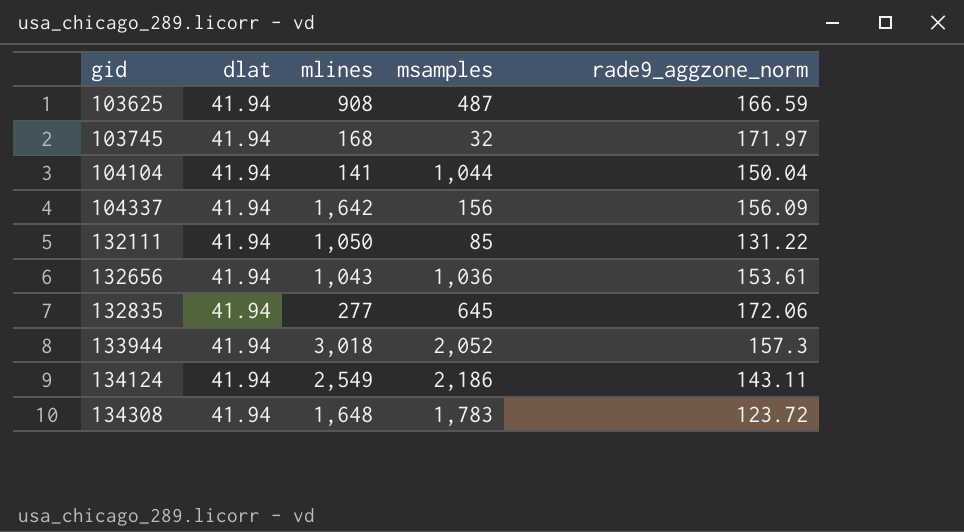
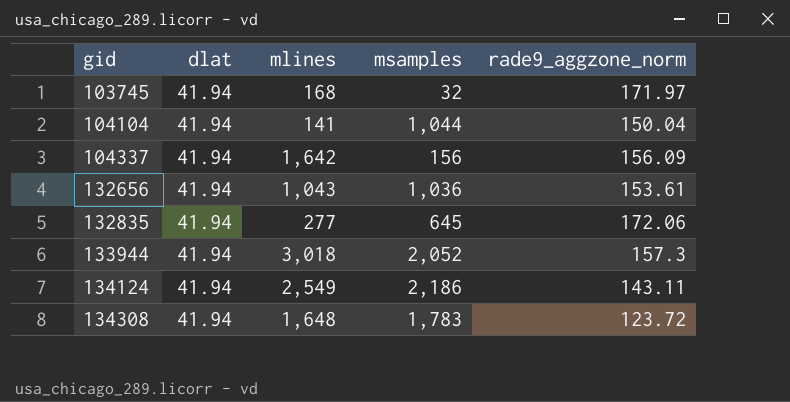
row 103625: 41.94 | 908 | 487 | 166.59 -> none
row 132111: 41.94 | 1,050 | 85 | 131.22 -> none

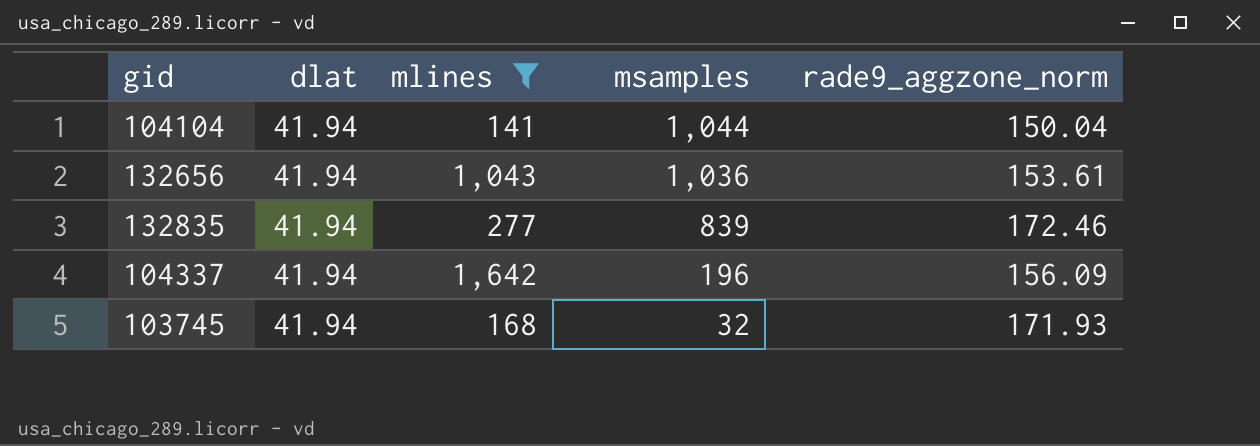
filter: none -> mlines <= 1,642
row order: gid ascending -> msamples descending
132835 | msamples: 645 -> 839
132835 | rade9_aggzone_norm: 172.06 -> 172.46
104337 | msamples: 156 -> 196
103745 | rade9_aggzone_norm: 171.97 -> 171.93

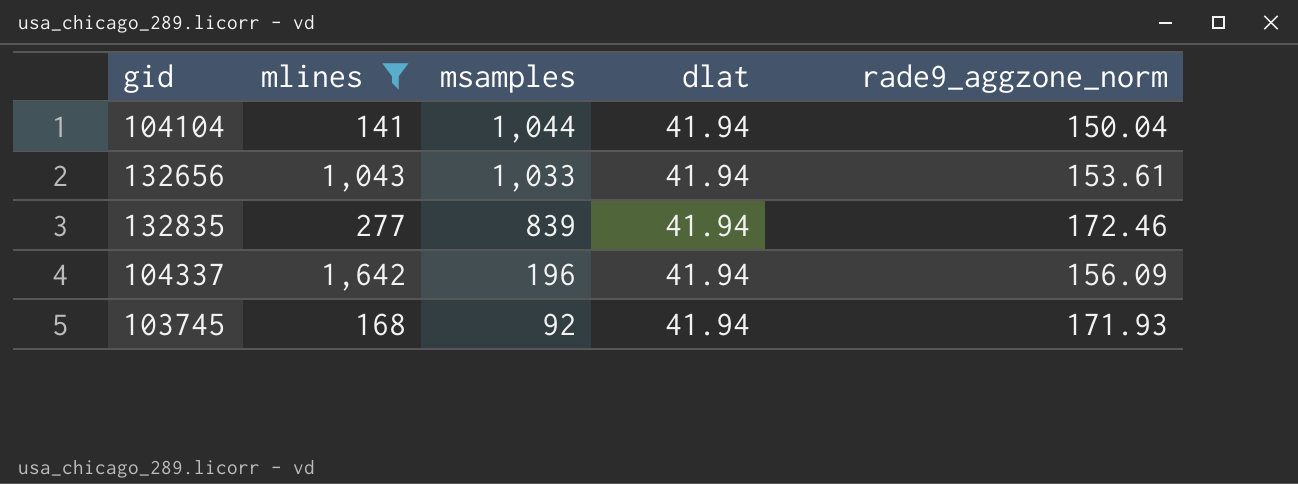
column dlat | position: 2 -> 4
132656 | msamples: 1,036 -> 1,033
103745 | msamples: 32 -> 92

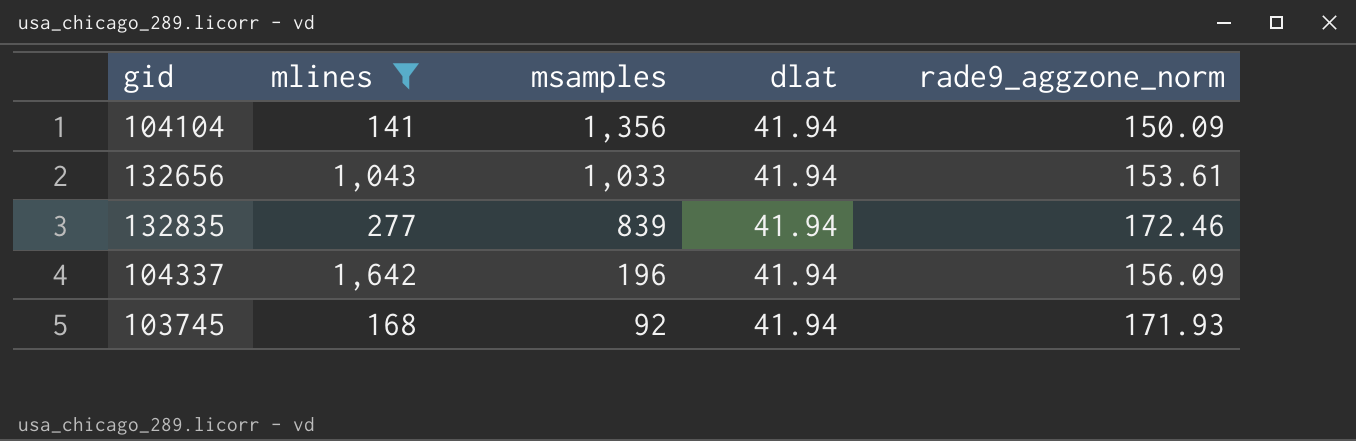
104104 | msamples: 1,044 -> 1,356
104104 | rade9_aggzone_norm: 150.04 -> 150.09

